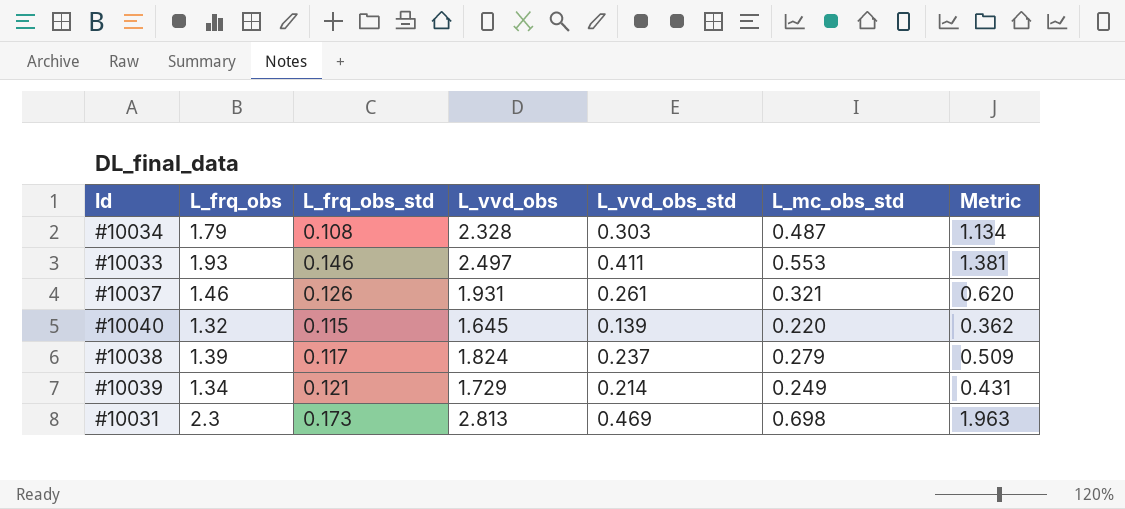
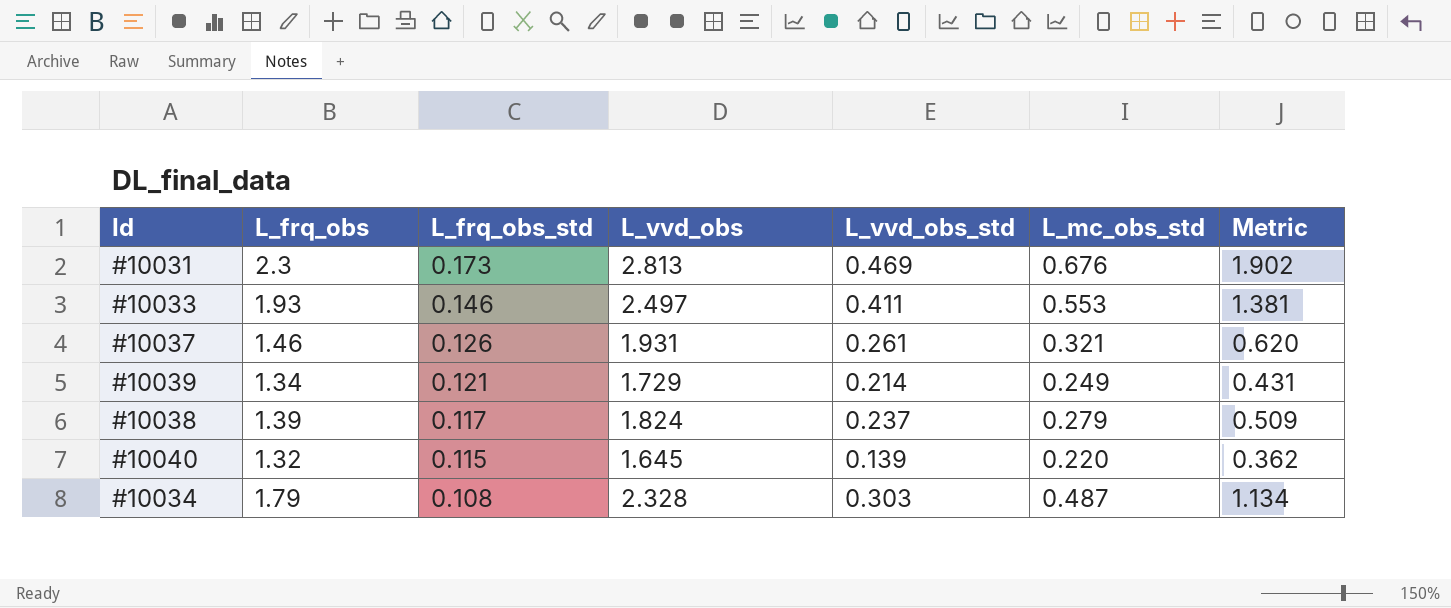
row order: none -> L_frq_obs_std descending
#10031 | L_mc_obs_std: 0.698 -> 0.676
#10031 | Metric: 1.963 -> 1.902

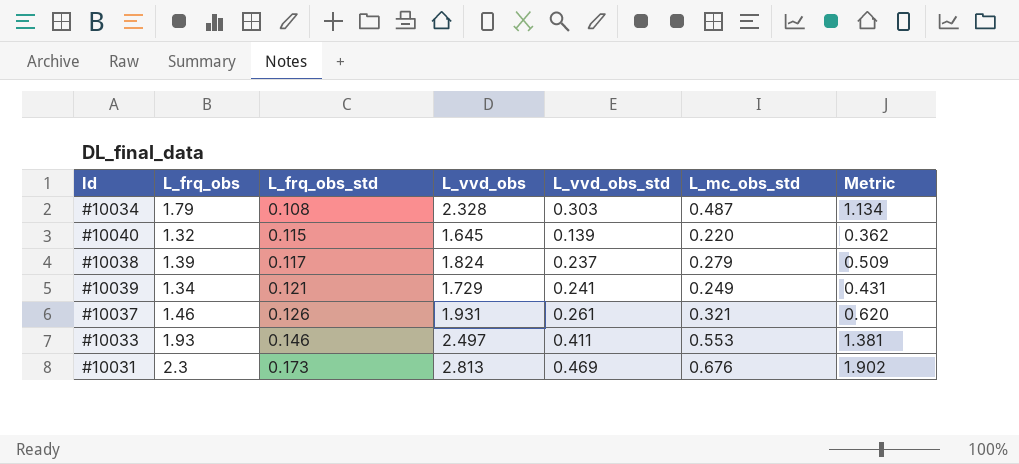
row order: L_frq_obs_std descending -> L_frq_obs_std ascending
#10039 | L_vvd_obs_std: 0.214 -> 0.241

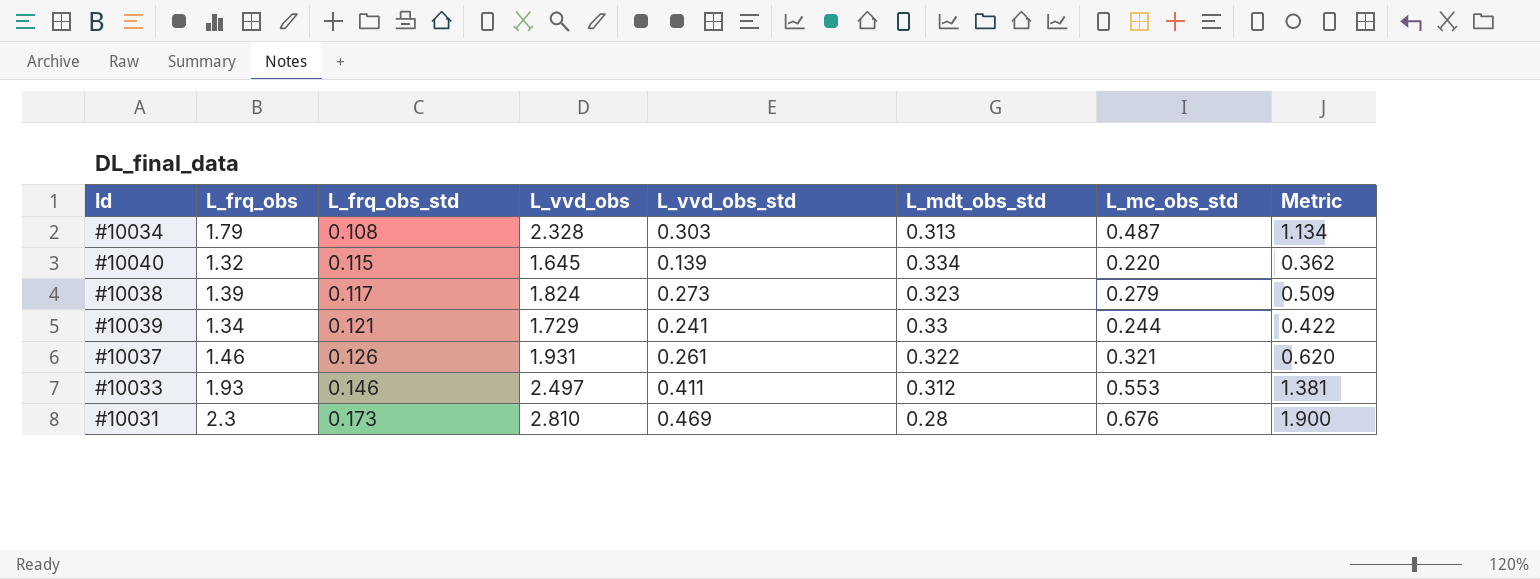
column L_mdt_obs_std | position: none -> 6
#10038 | L_vvd_obs_std: 0.237 -> 0.273
#10039 | L_mc_obs_std: 0.249 -> 0.244
#10039 | Metric: 0.431 -> 0.422
#10031 | L_vvd_obs: 2.813 -> 2.810
#10031 | Metric: 1.902 -> 1.900

